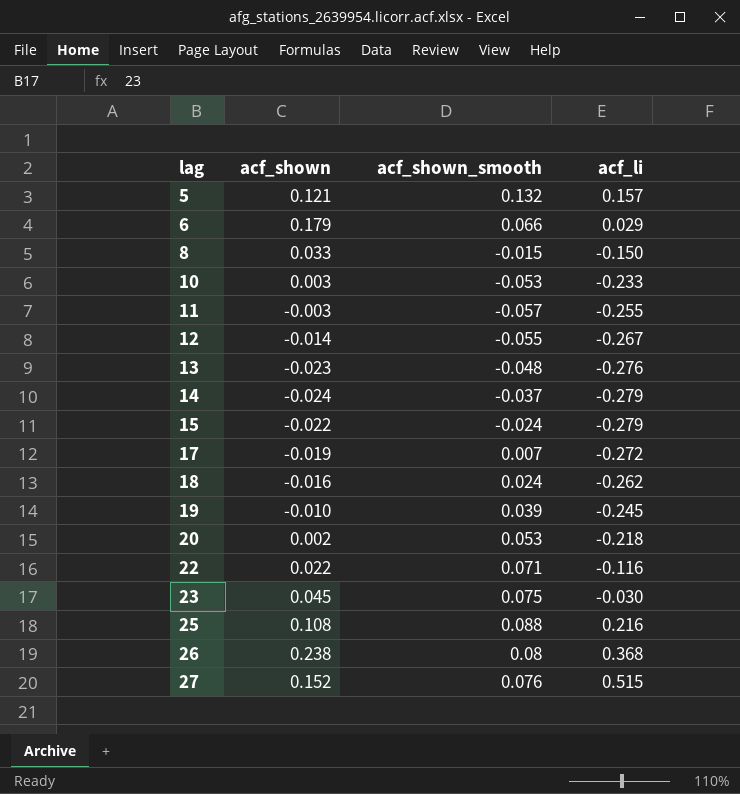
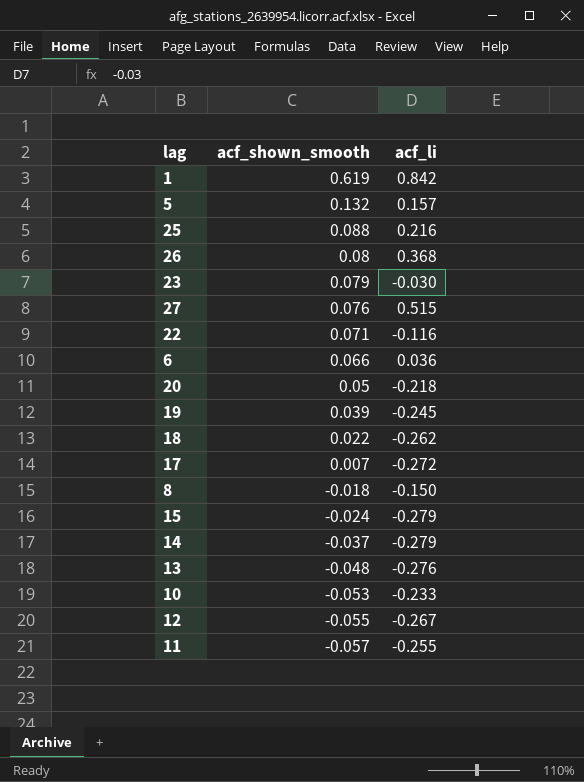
row order: lag ascending -> acf_shown_smooth descending
column acf_shown | position: 2 -> none
row 1: none -> 0.619 | 0.842
23 | acf_shown_smooth: 0.075 -> 0.079
6 | acf_li: 0.029 -> 0.036
20 | acf_shown_smooth: 0.053 -> 0.05
18 | acf_shown_smooth: 0.024 -> 0.022
8 | acf_shown_smooth: -0.015 -> -0.018

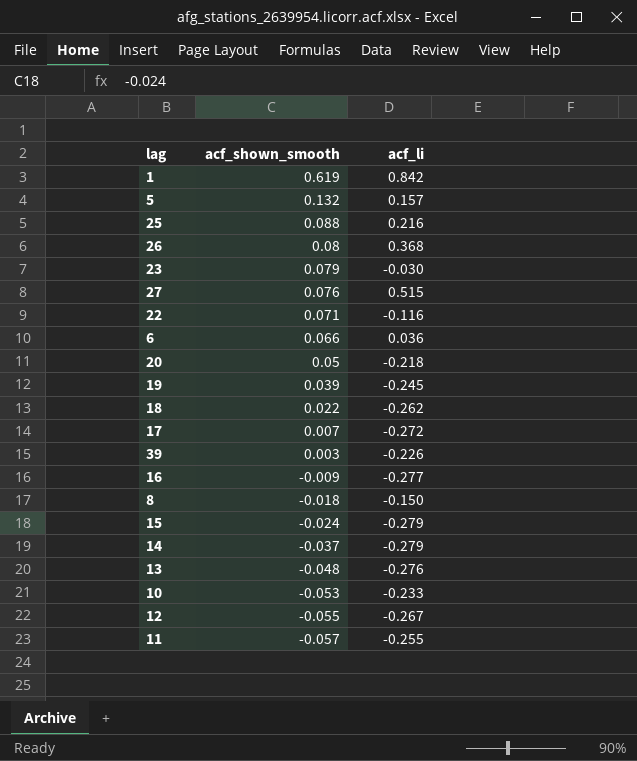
row 39: none -> 0.003 | -0.226
row 16: none -> -0.009 | -0.277

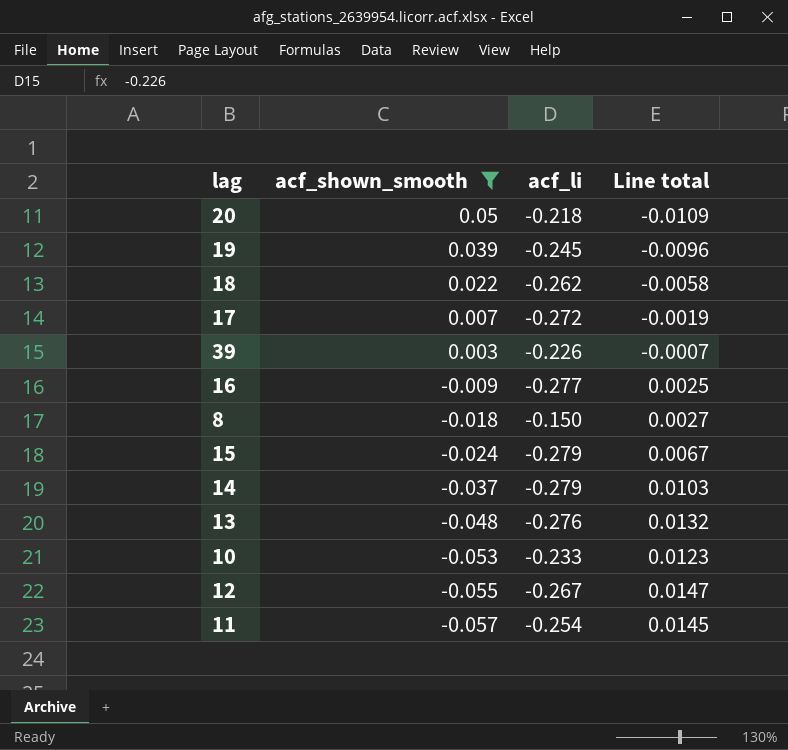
filter: none -> acf_shown_smooth <= 0.05
column Line total | formula: none -> [acf_shown_smooth] * [acf_li]
11 | acf_li: -0.255 -> -0.254

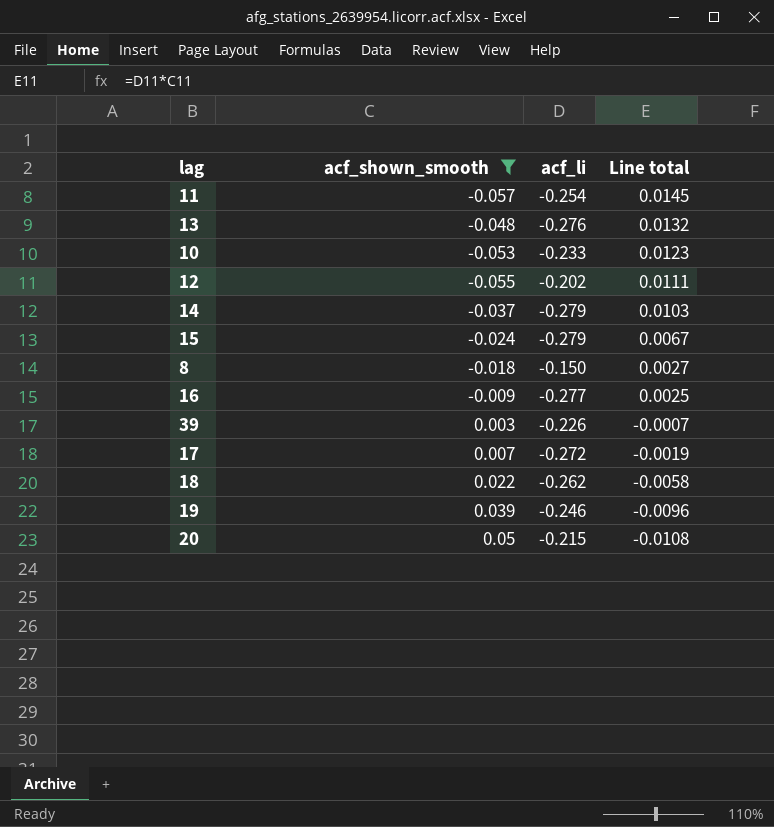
row order: acf_shown_smooth descending -> Line total descending
12 | acf_li: -0.267 -> -0.202
12 | Line total: 0.0147 -> 0.0111
19 | acf_li: -0.245 -> -0.246
20 | acf_li: -0.218 -> -0.215
20 | Line total: -0.0109 -> -0.0108

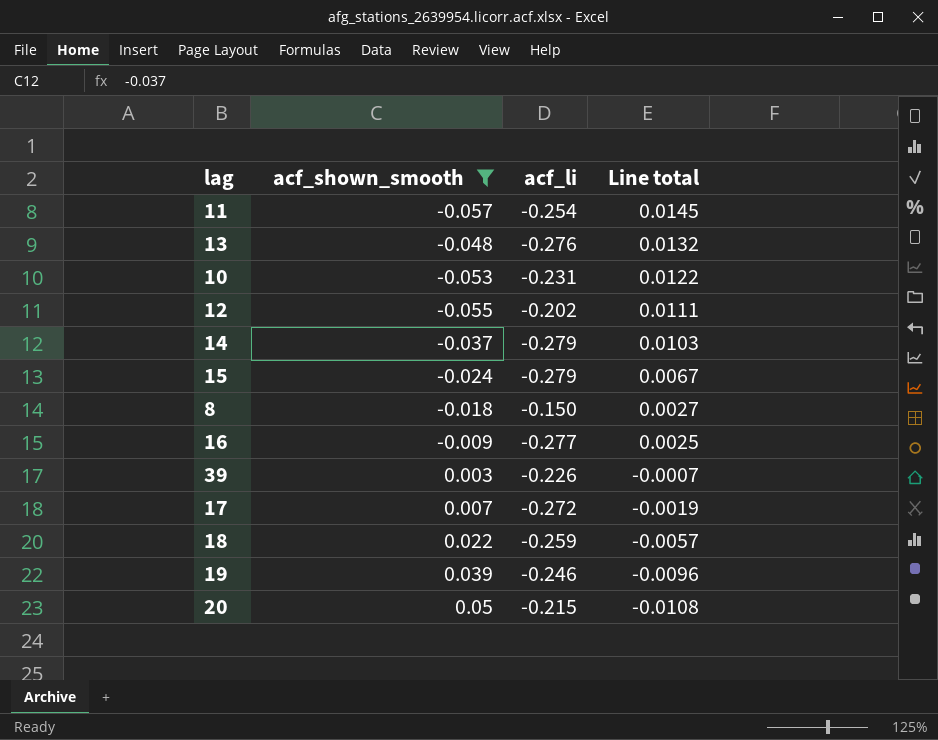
10 | acf_li: -0.233 -> -0.231
10 | Line total: 0.0123 -> 0.0122
18 | acf_li: -0.262 -> -0.259
18 | Line total: -0.0058 -> -0.0057

